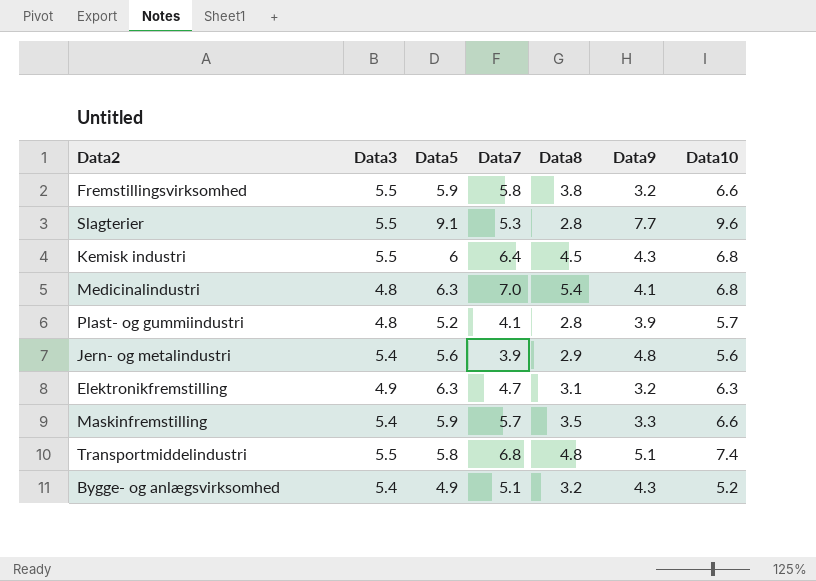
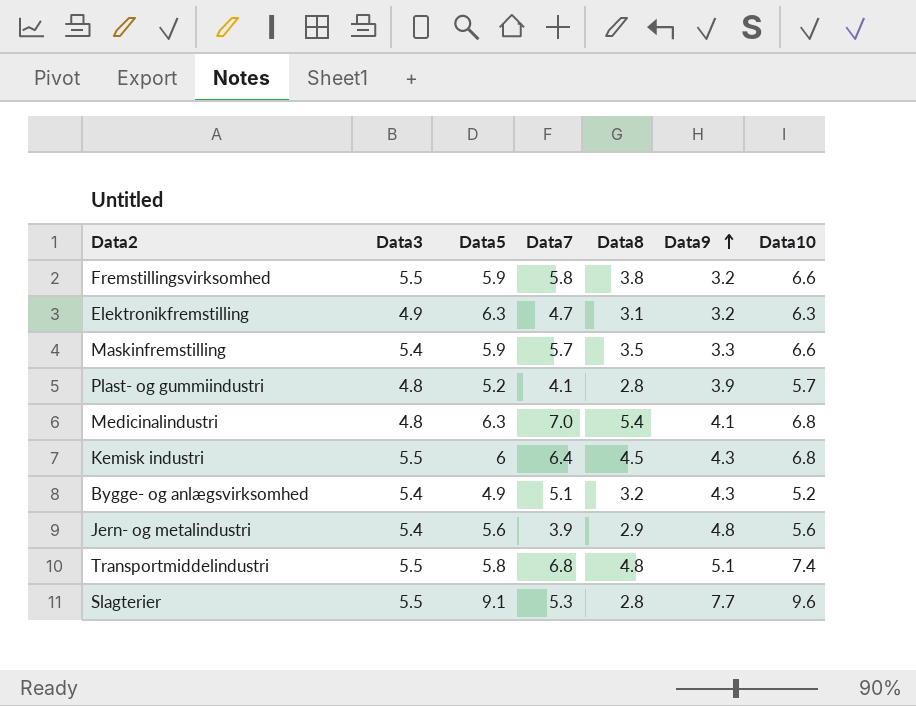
row order: none -> Data9 ascending

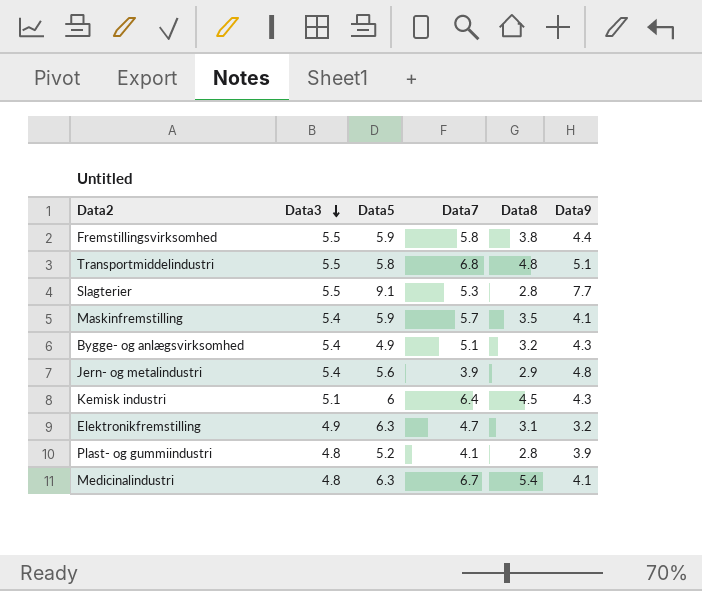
row order: Data9 ascending -> Data3 descending
column Data10 | position: 7 -> none
Fremstillingsvirksomhed | Data9: 3.2 -> 4.4
Maskinfremstilling | Data9: 3.3 -> 4.1
Kemisk industri | Data3: 5.5 -> 5.1
Medicinalindustri | Data7: 7.0 -> 6.7

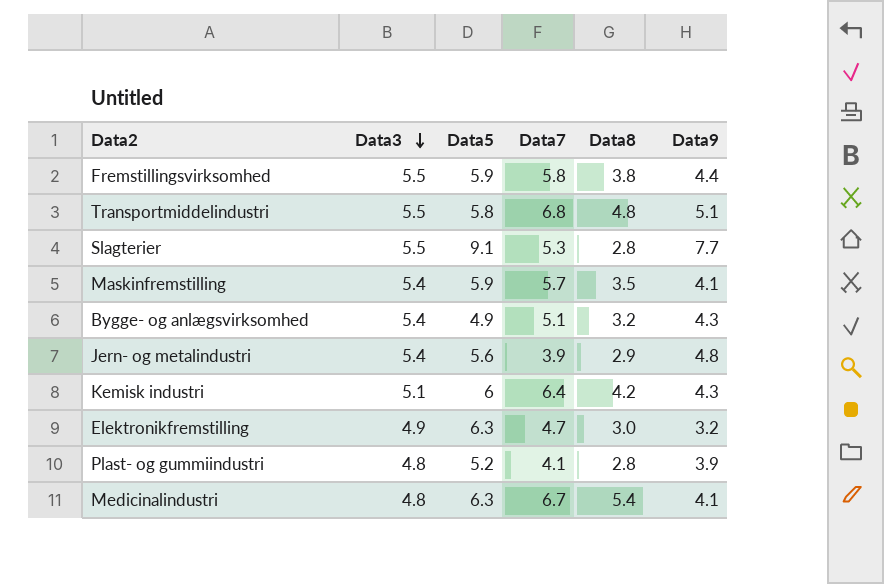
Kemisk industri | Data8: 4.5 -> 4.2
Elektronikfremstilling | Data8: 3.1 -> 3.0

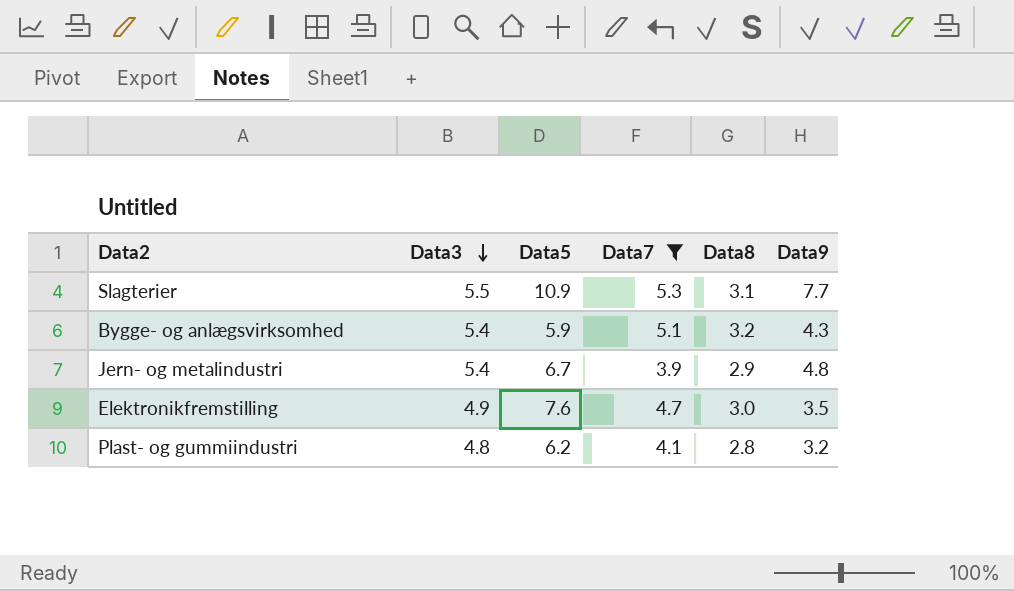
filter: none -> Data7 <= 5.3
Slagterier | Data5: 9.1 -> 10.9
Slagterier | Data8: 2.8 -> 3.1
Bygge- og anlægsvirksomhed | Data5: 4.9 -> 5.9
Jern- og metalindustri | Data5: 5.6 -> 6.7
Elektronikfremstilling | Data5: 6.3 -> 7.6
Elektronikfremstilling | Data9: 3.2 -> 3.5
Plast- og gummiindustri | Data5: 5.2 -> 6.2
Plast- og gummiindustri | Data9: 3.9 -> 3.2

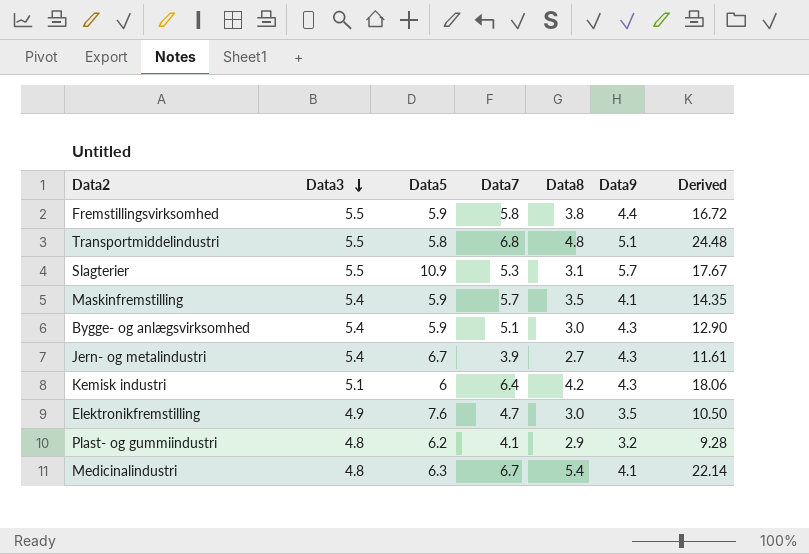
filter: Data7 <= 5.3 -> none
column Derived | formula: none -> [Data8] * [Data9]
Slagterier | Data9: 7.7 -> 5.7
Bygge- og anlægsvirksomhed | Data8: 3.2 -> 3.0
Jern- og metalindustri | Data8: 2.9 -> 2.7
Jern- og metalindustri | Data9: 4.8 -> 4.3
Plast- og gummiindustri | Data8: 2.8 -> 2.9

